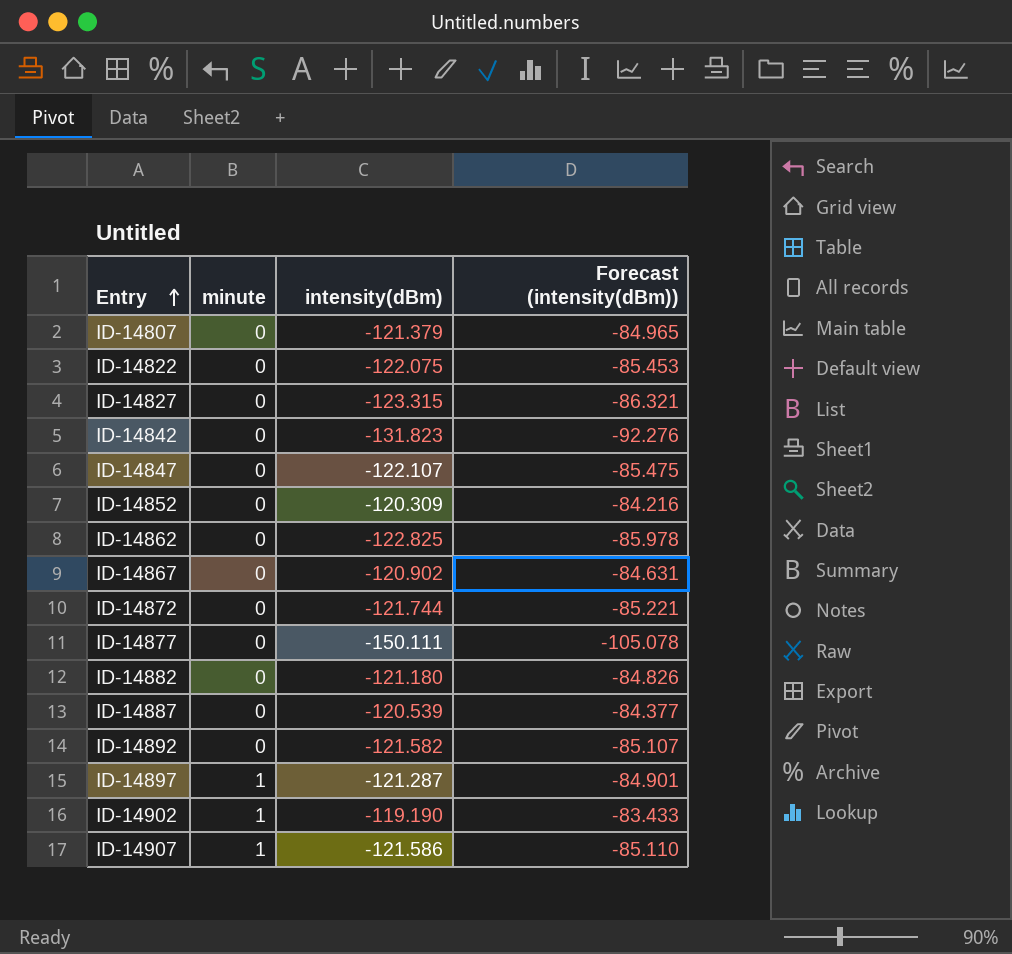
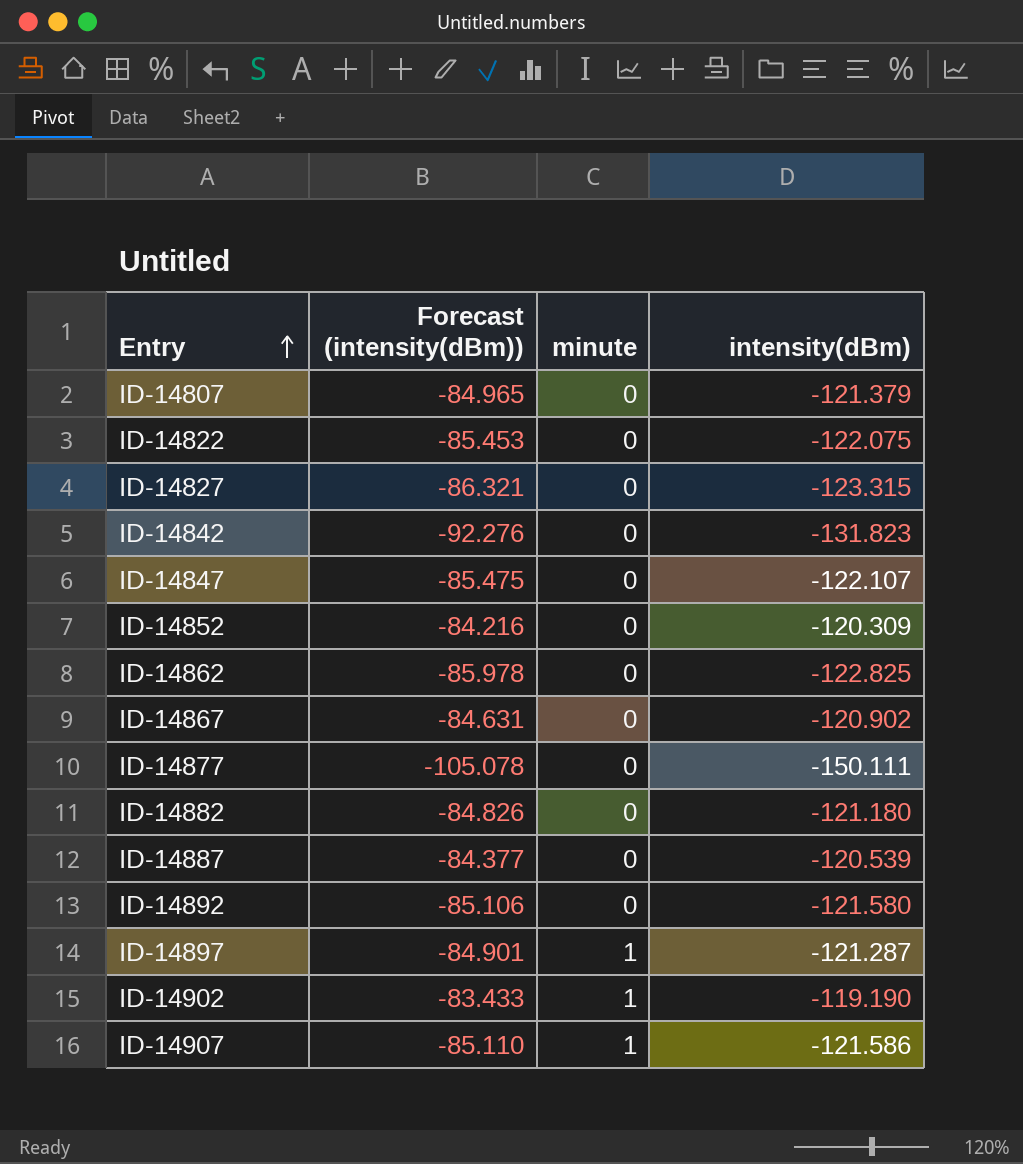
column Forecast (intensity(dBm)) | position: 4 -> 2
row ID-14872: 0 | -121.744 | -85.221 -> none
ID-14892 | Forecast (intensity(dBm)): -85.107 -> -85.106
ID-14892 | intensity(dBm): -121.582 -> -121.580

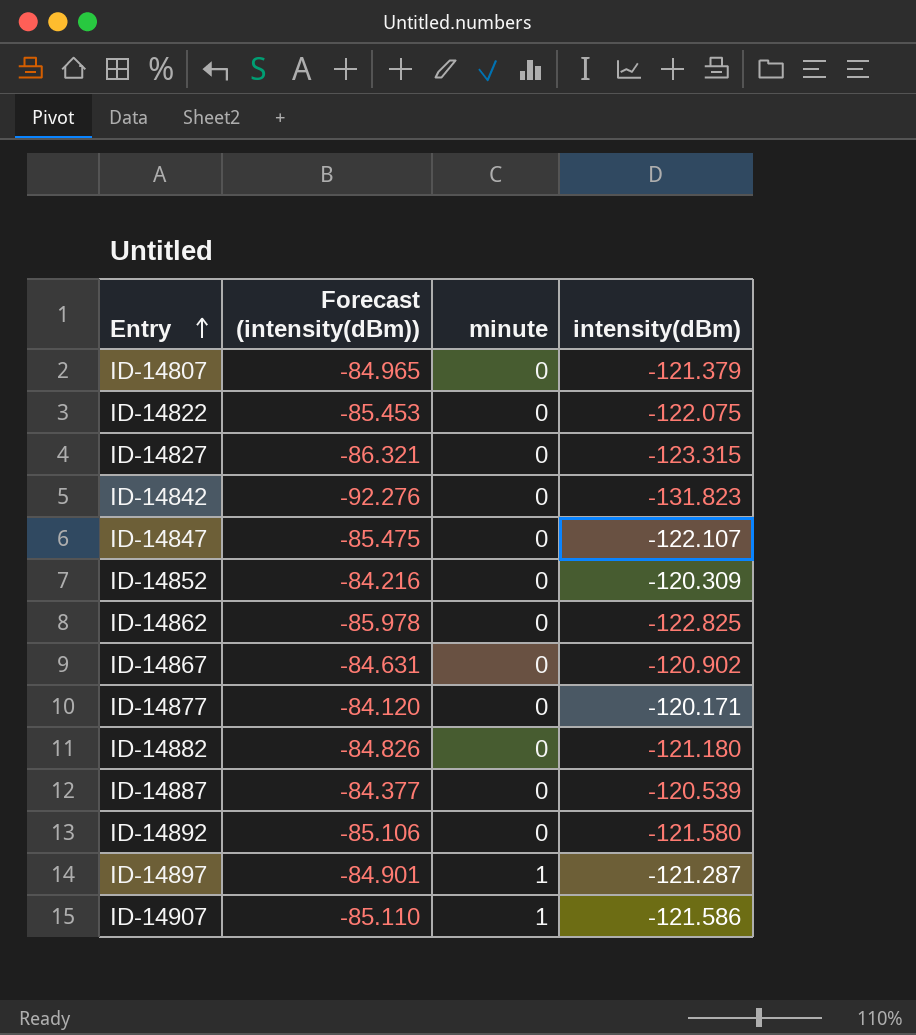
row ID-14902: -83.433 | 1 | -119.190 -> none
ID-14877 | Forecast (intensity(dBm)): -105.078 -> -84.120
ID-14877 | intensity(dBm): -150.111 -> -120.171

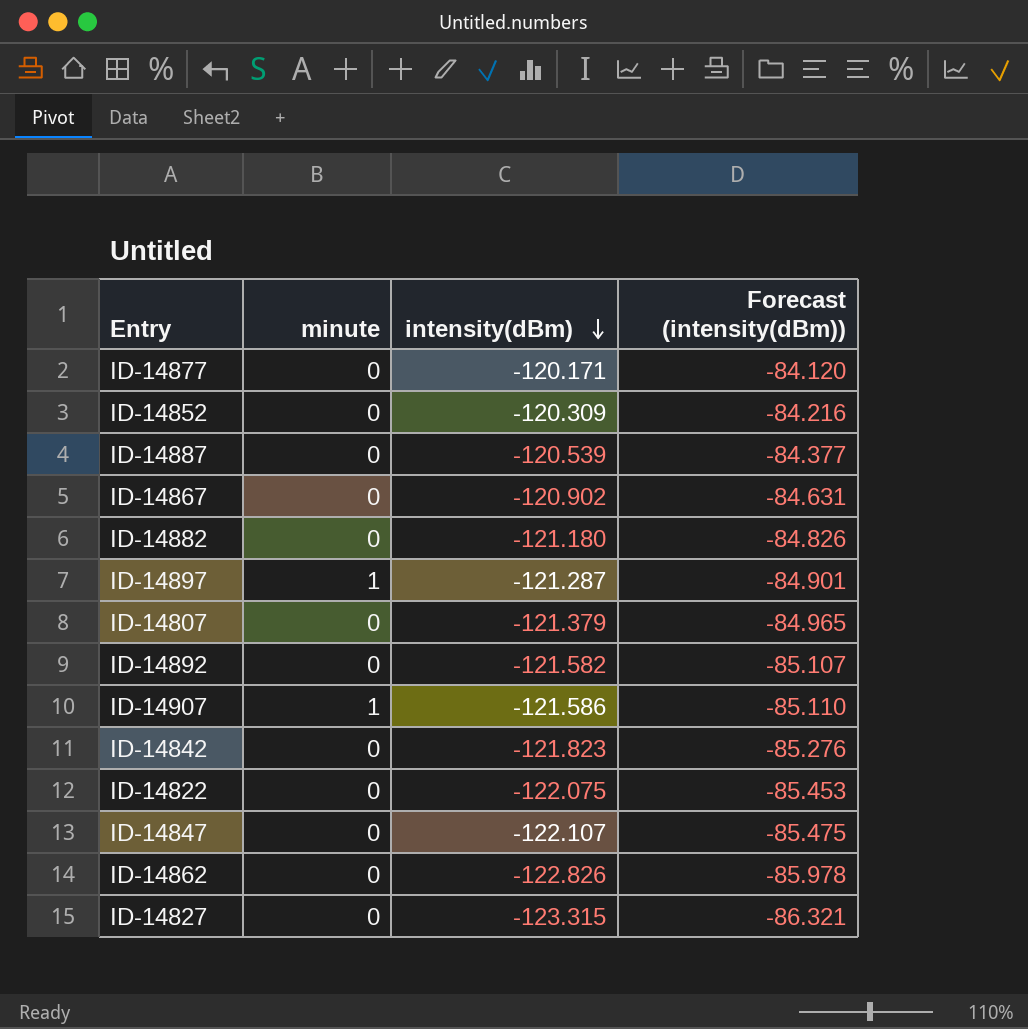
row order: Entry ascending -> intensity(dBm) descending
column Forecast (intensity(dBm)) | position: 2 -> 4
ID-14892 | intensity(dBm): -121.580 -> -121.582
ID-14892 | Forecast (intensity(dBm)): -85.106 -> -85.107
ID-14842 | intensity(dBm): -131.823 -> -121.823
ID-14842 | Forecast (intensity(dBm)): -92.276 -> -85.276
ID-14862 | intensity(dBm): -122.825 -> -122.826

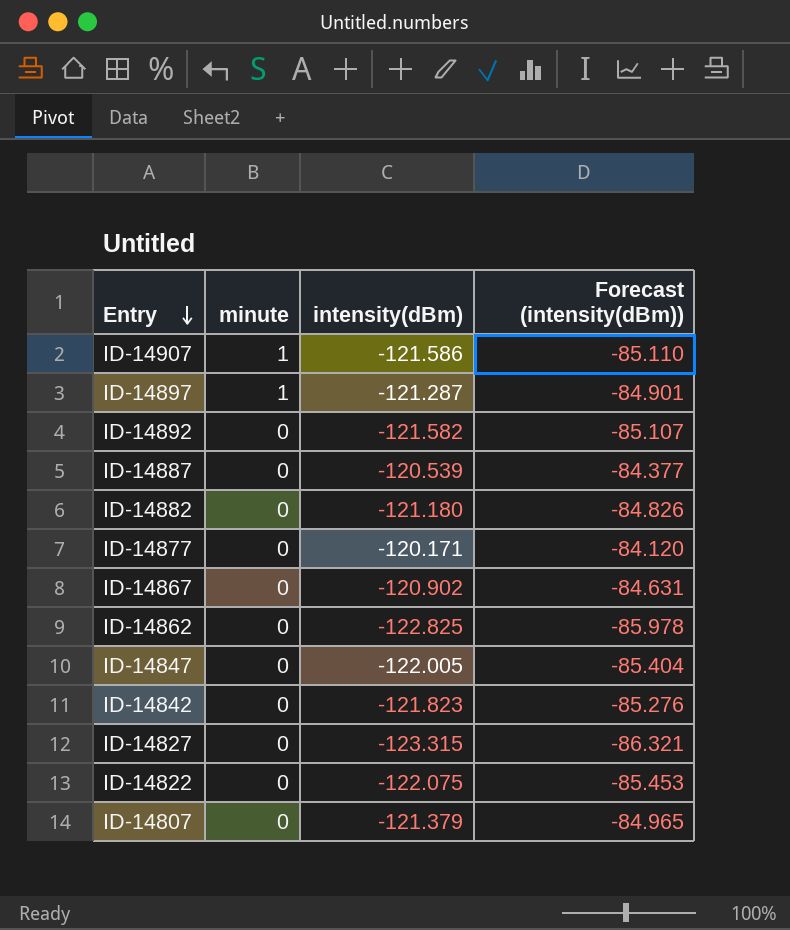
row order: intensity(dBm) descending -> Entry descending
row ID-14852: 0 | -120.309 | -84.216 -> none
ID-14862 | intensity(dBm): -122.826 -> -122.825
ID-14847 | intensity(dBm): -122.107 -> -122.005
ID-14847 | Forecast (intensity(dBm)): -85.475 -> -85.404

